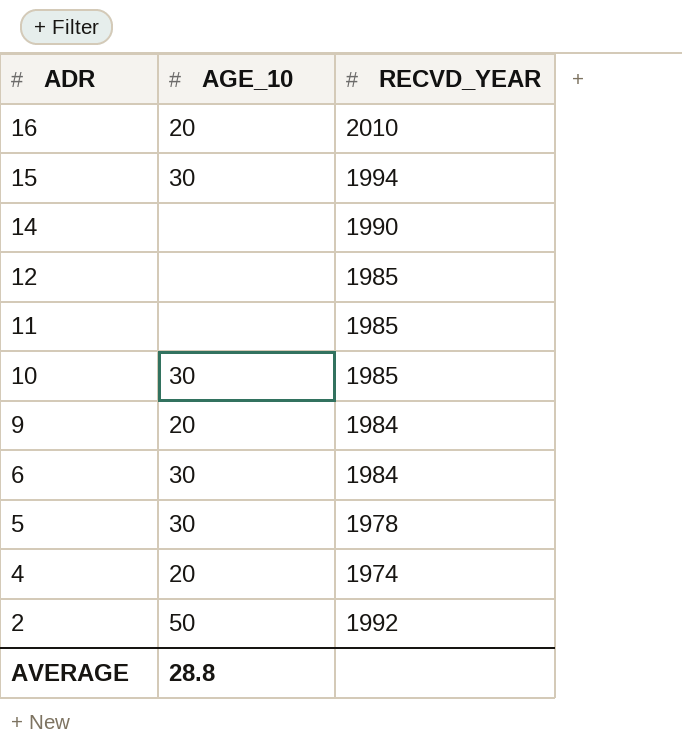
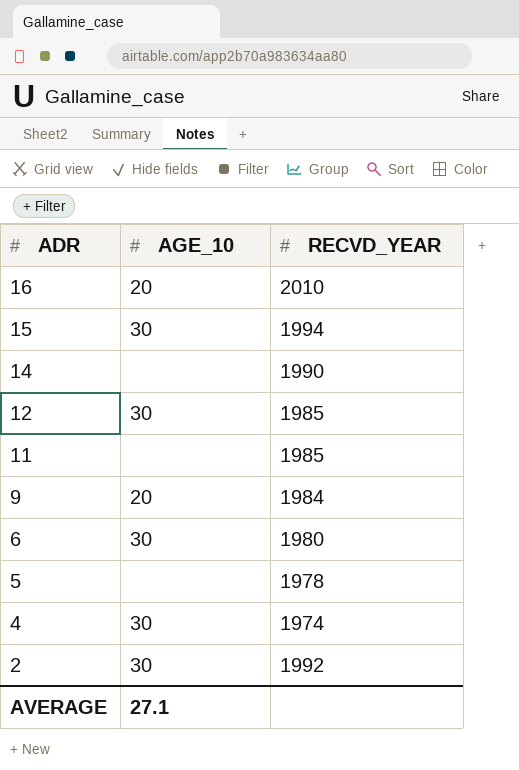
row 10: 30 | 1985 -> none
12 | AGE_10: none -> 30
6 | RECVD_YEAR: 1984 -> 1980
5 | AGE_10: 30 -> none
4 | AGE_10: 20 -> 30
2 | AGE_10: 50 -> 30
AVERAGE | AGE_10: 28.8 -> 27.1

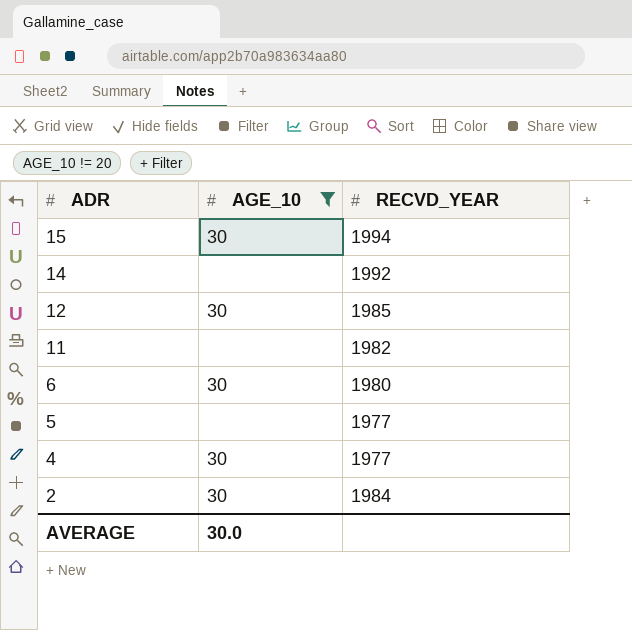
filter: none -> AGE_10 != 20
14 | RECVD_YEAR: 1990 -> 1992
11 | RECVD_YEAR: 1985 -> 1982
5 | RECVD_YEAR: 1978 -> 1977
4 | RECVD_YEAR: 1974 -> 1977
2 | RECVD_YEAR: 1992 -> 1984
AVERAGE | AGE_10: 27.1 -> 30.0

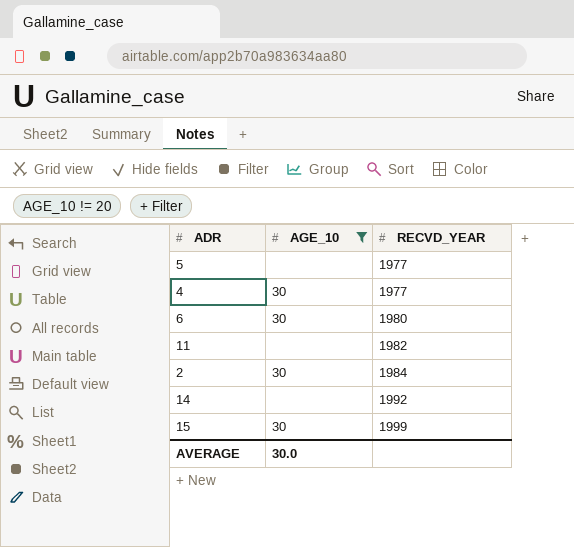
row order: ADR descending -> RECVD_YEAR ascending
row 12: 30 | 1985 -> none
15 | RECVD_YEAR: 1994 -> 1999

